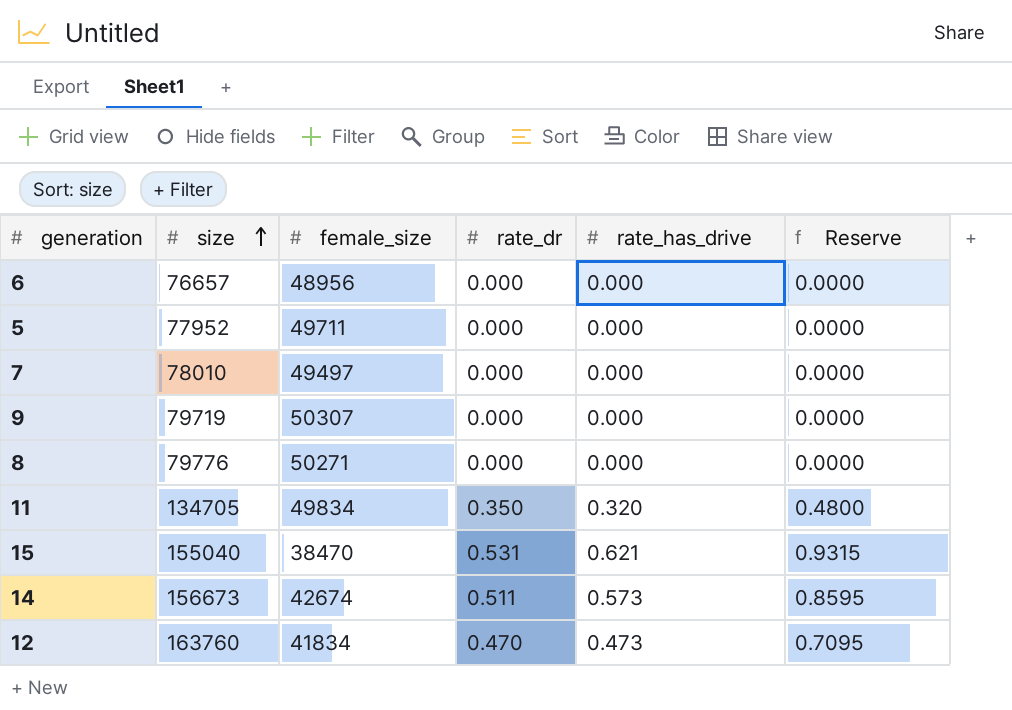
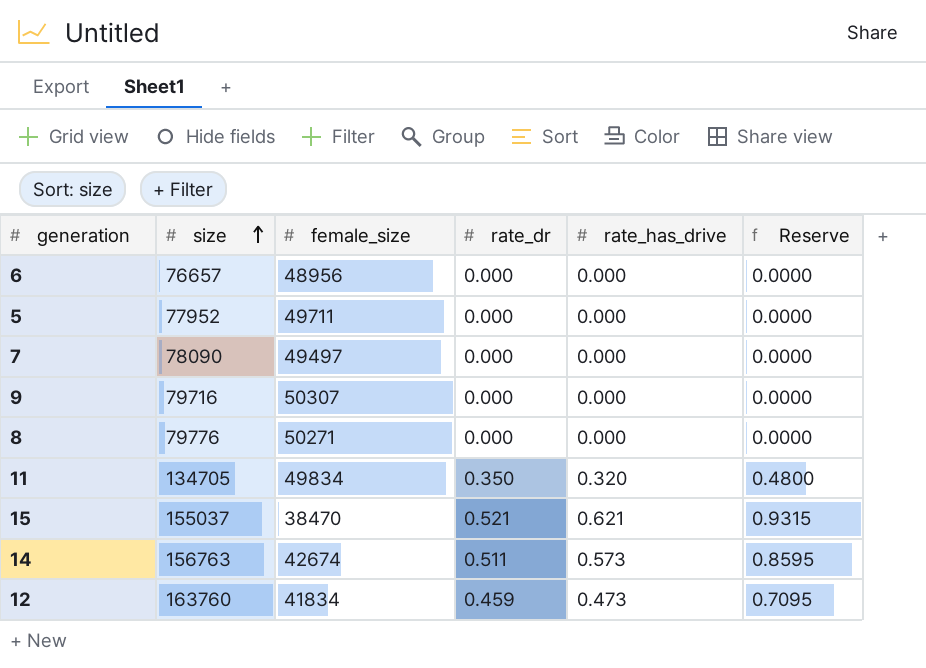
7 | size: 78010 -> 78090
9 | size: 79719 -> 79716
15 | size: 155040 -> 155037
15 | rate_dr: 0.531 -> 0.521
14 | size: 156673 -> 156763
12 | rate_dr: 0.470 -> 0.459

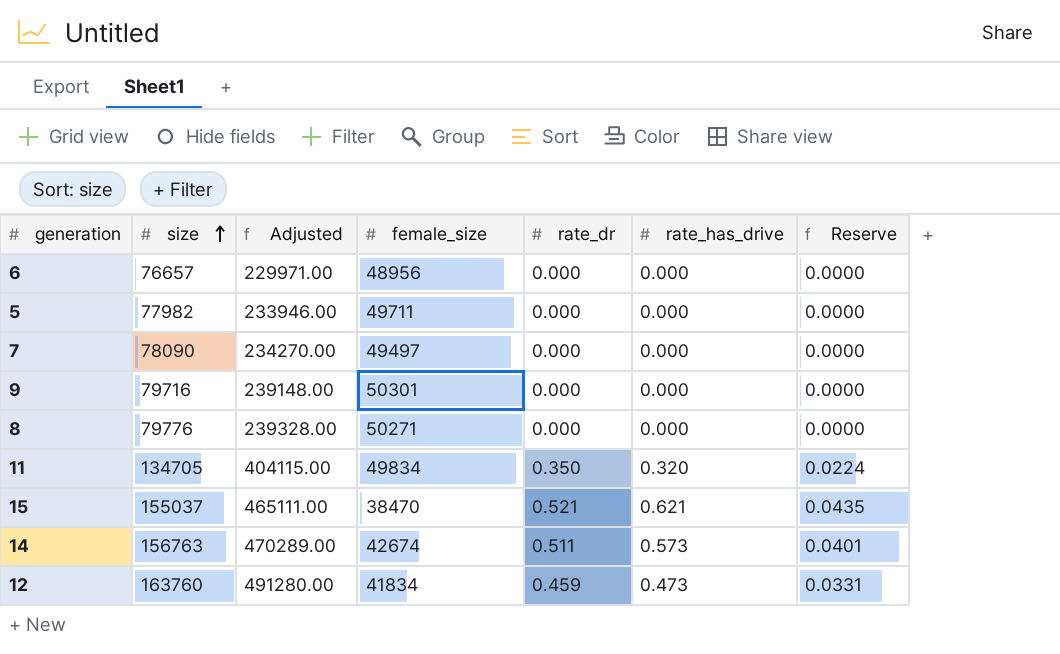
column Adjusted | formula: none -> [size] * 3
column Reserve | formula: [rate_has_drive] * 1.5 -> [rate_has_drive] * 0.07
5 | size: 77952 -> 77982
9 | female_size: 50307 -> 50301

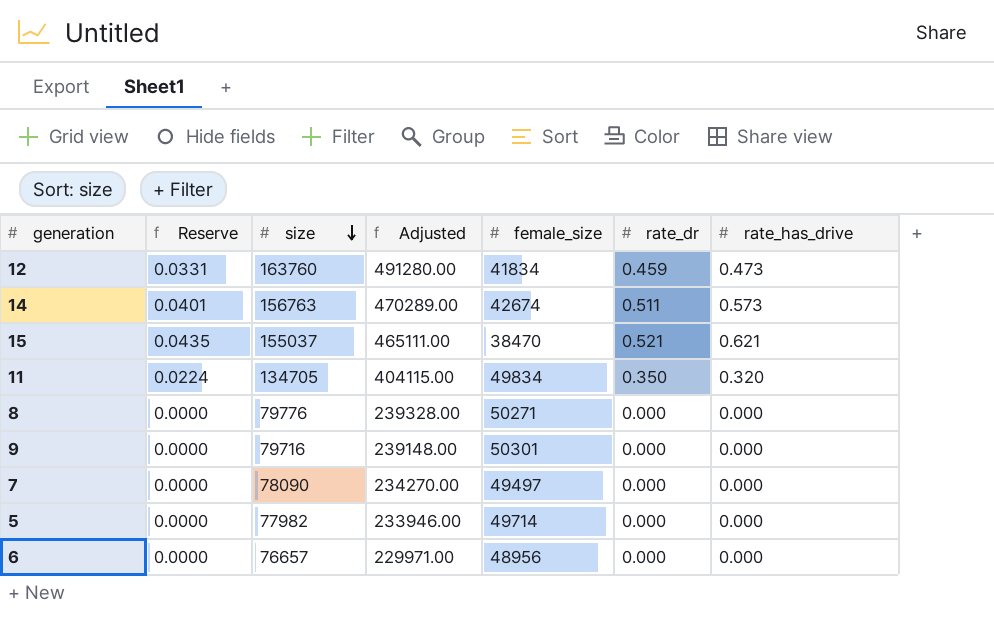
row order: size ascending -> size descending
column Reserve | position: 7 -> 2
5 | female_size: 49711 -> 49714

